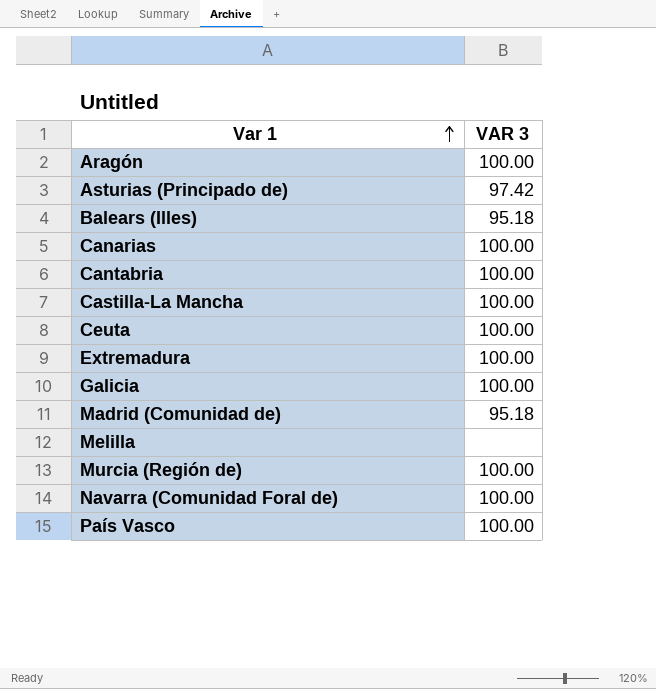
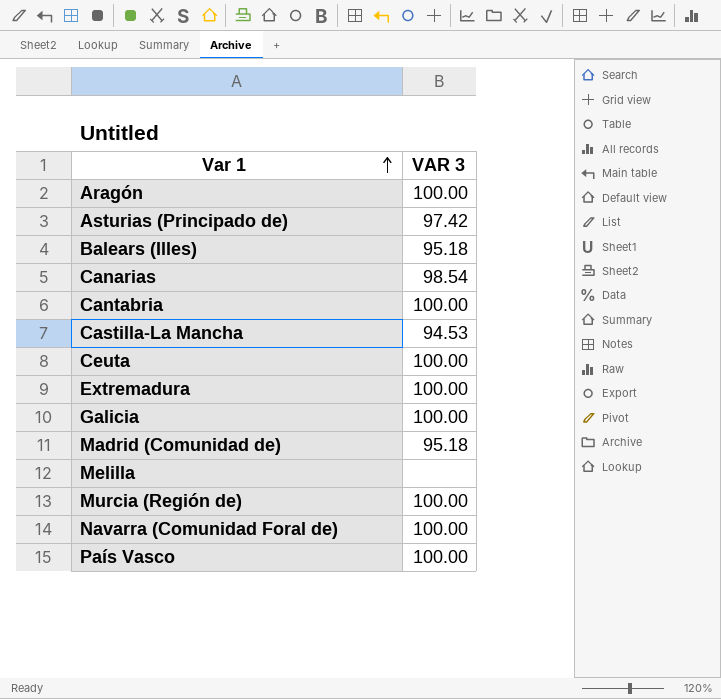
Canarias | VAR 3: 100.00 -> 98.54
Castilla-La Mancha | VAR 3: 100.00 -> 94.53

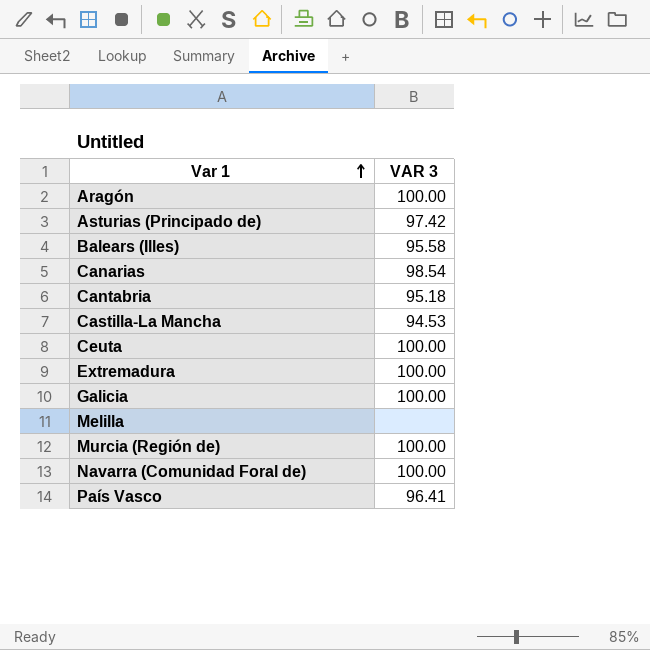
row Madrid (Comunidad de): 95.18 -> none
Balears (Illes) | VAR 3: 95.18 -> 95.58
Cantabria | VAR 3: 100.00 -> 95.18
País Vasco | VAR 3: 100.00 -> 96.41

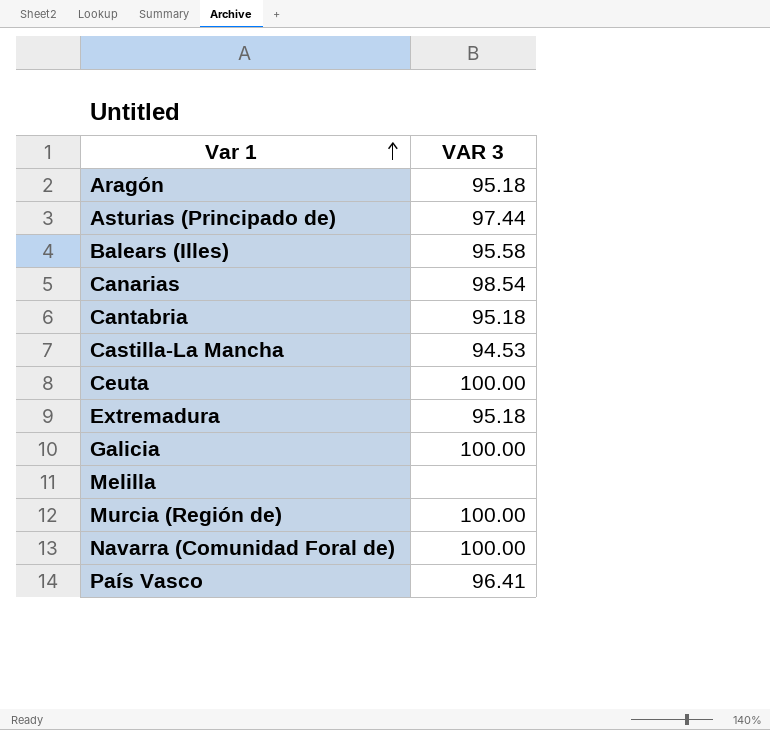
Aragón | VAR 3: 100.00 -> 95.18
Asturias (Principado de) | VAR 3: 97.42 -> 97.44
Extremadura | VAR 3: 100.00 -> 95.18

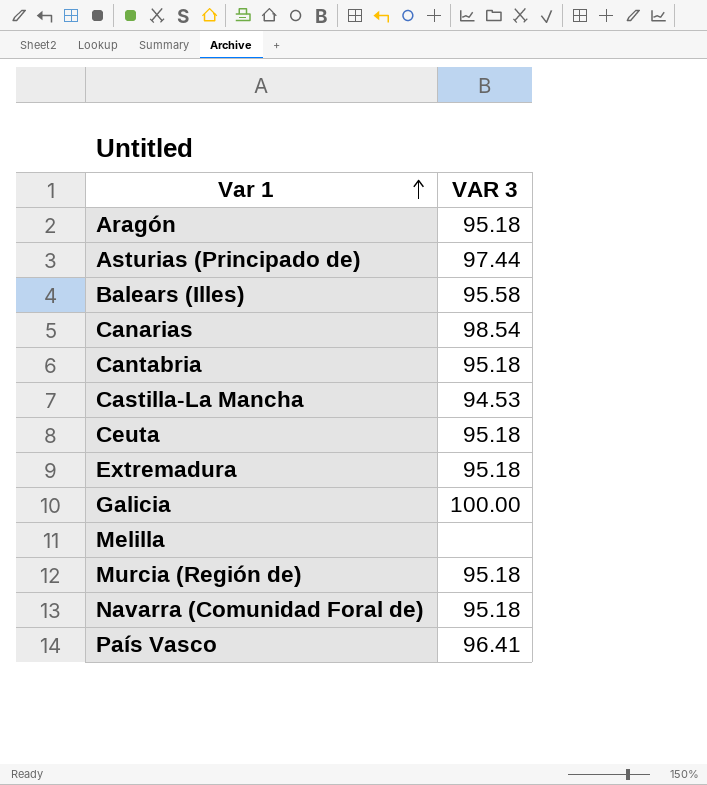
Ceuta | VAR 3: 100.00 -> 95.18
Murcia (Región de) | VAR 3: 100.00 -> 95.18
Navarra (Comunidad Foral de) | VAR 3: 100.00 -> 95.18

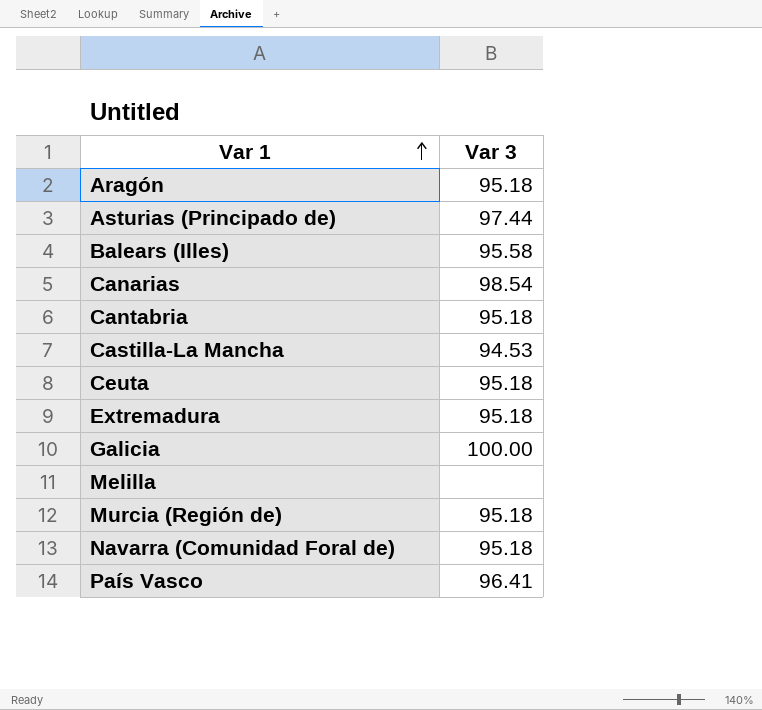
column name: VAR 3 -> Var 3

